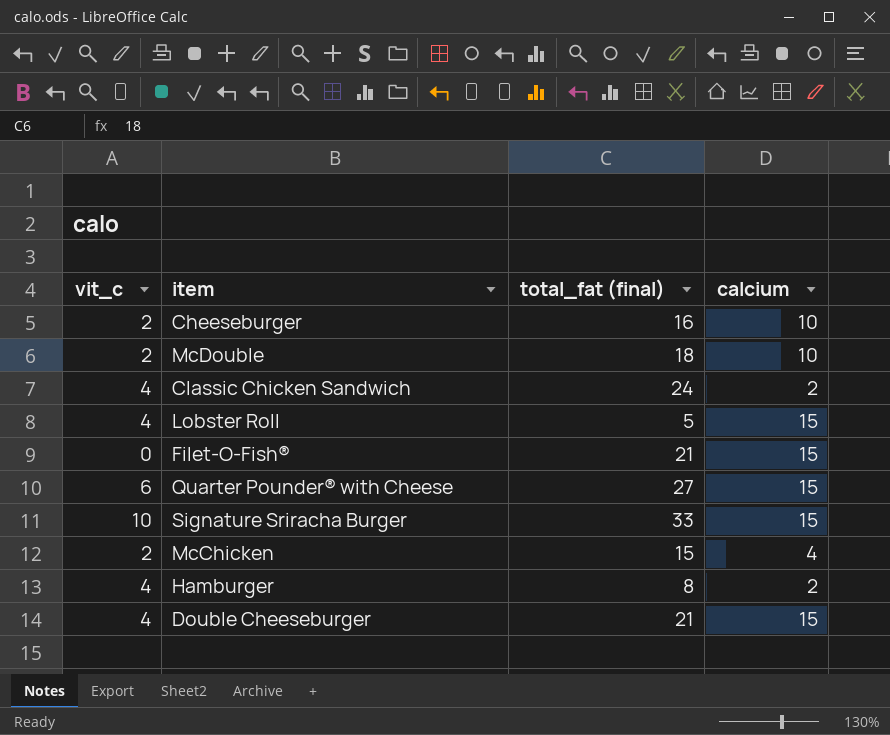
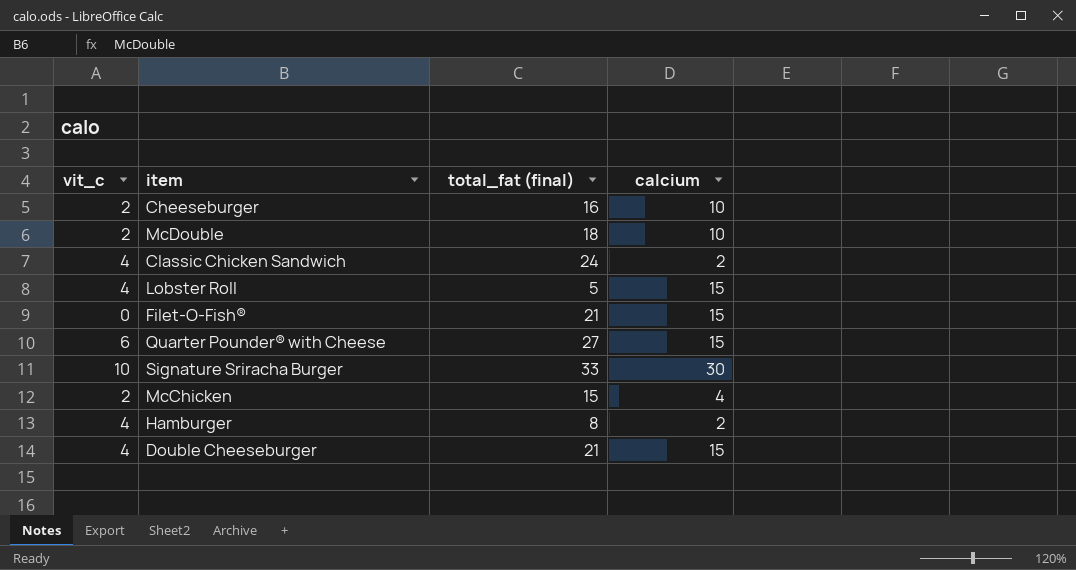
Signature Sriracha Burger | calcium: 15 -> 30

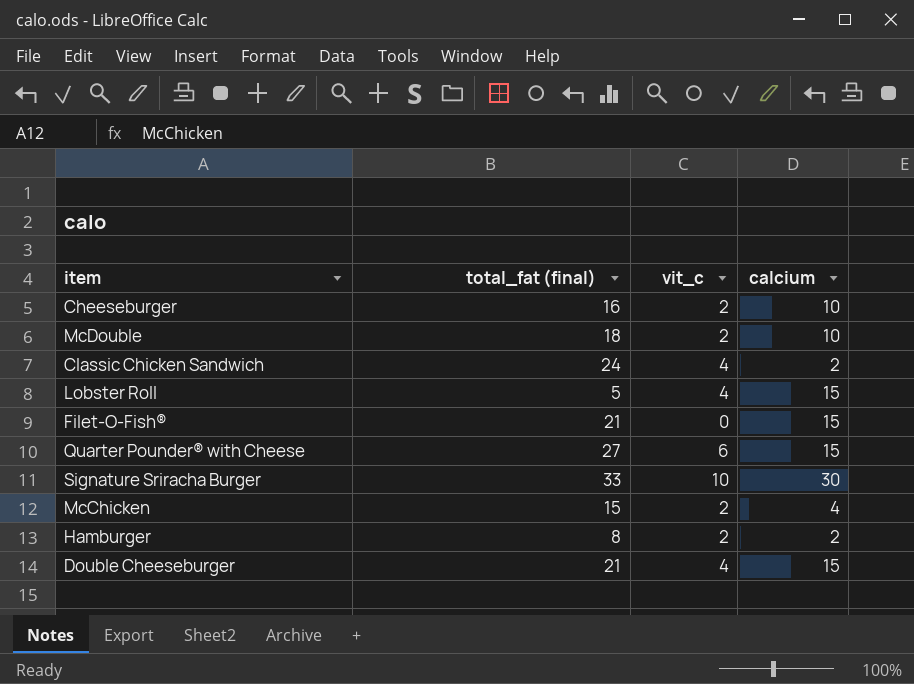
column vit_c | position: 1 -> 3
Hamburger | vit_c: 4 -> 2

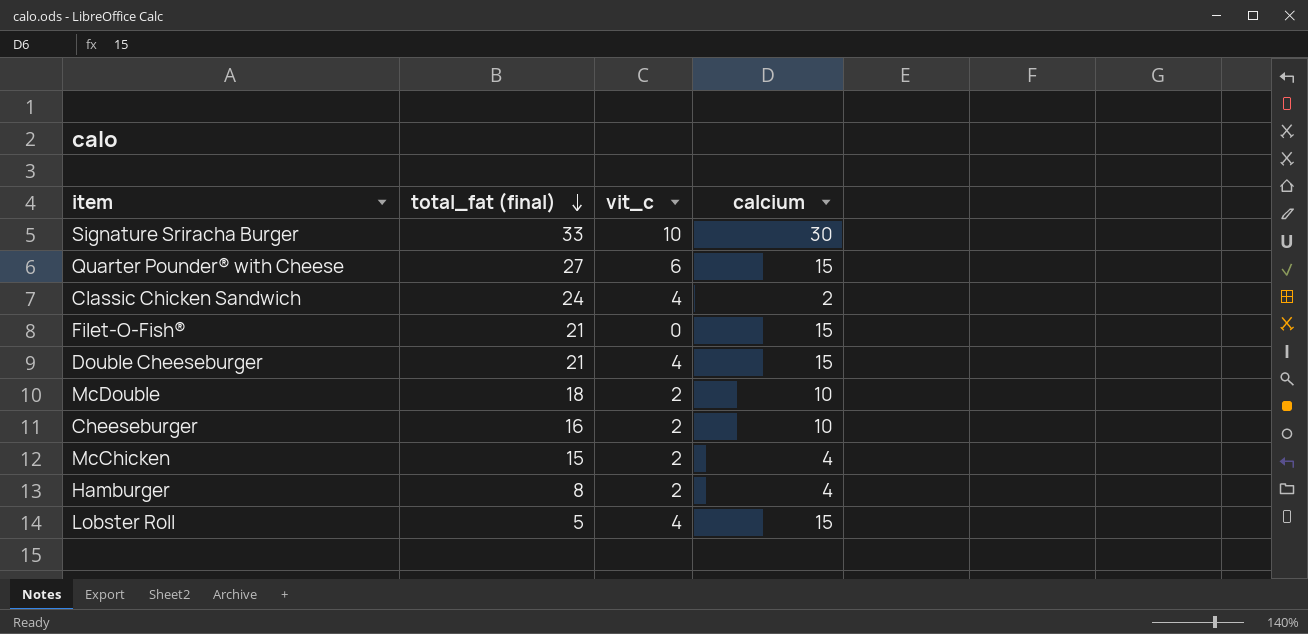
row order: none -> total_fat (final) descending
Hamburger | calcium: 2 -> 4

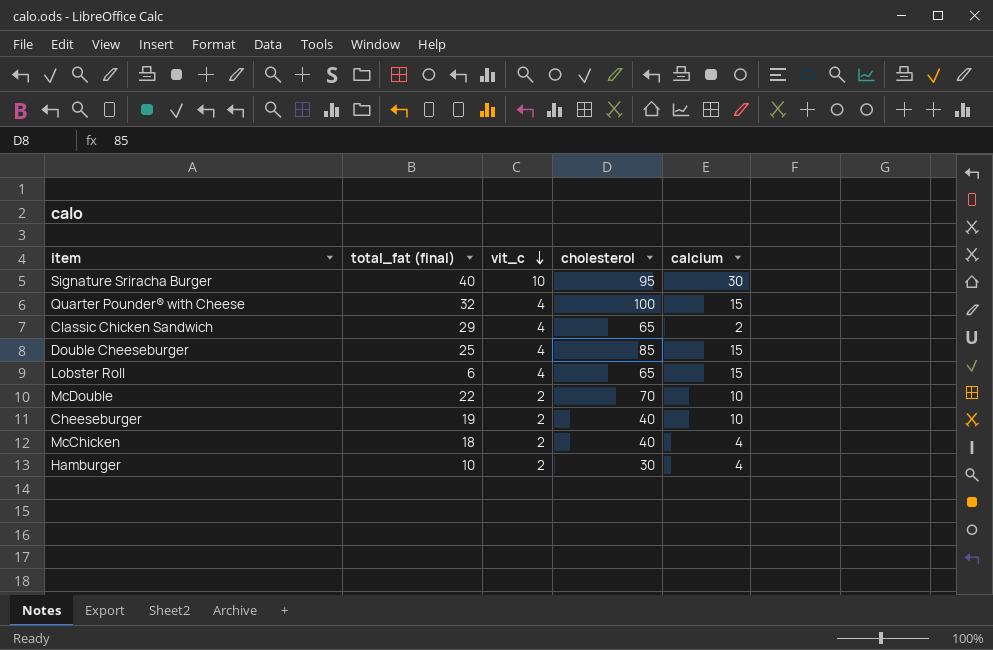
row order: total_fat (final) descending -> vit_c descending
column cholesterol | position: none -> 4
row Filet-O-Fish®: 21 | 0 | 15 -> none
Signature Sriracha Burger | total_fat (final): 33 -> 40
Quarter Pounder® with Cheese | total_fat (final): 27 -> 32
Quarter Pounder® with Cheese | vit_c: 6 -> 4
Classic Chicken Sandwich | total_fat (final): 24 -> 29
Double Cheeseburger | total_fat (final): 21 -> 25
Lobster Roll | total_fat (final): 5 -> 6
McDouble | total_fat (final): 18 -> 22
Cheeseburger | total_fat (final): 16 -> 19
McChicken | total_fat (final): 15 -> 18
Hamburger | total_fat (final): 8 -> 10

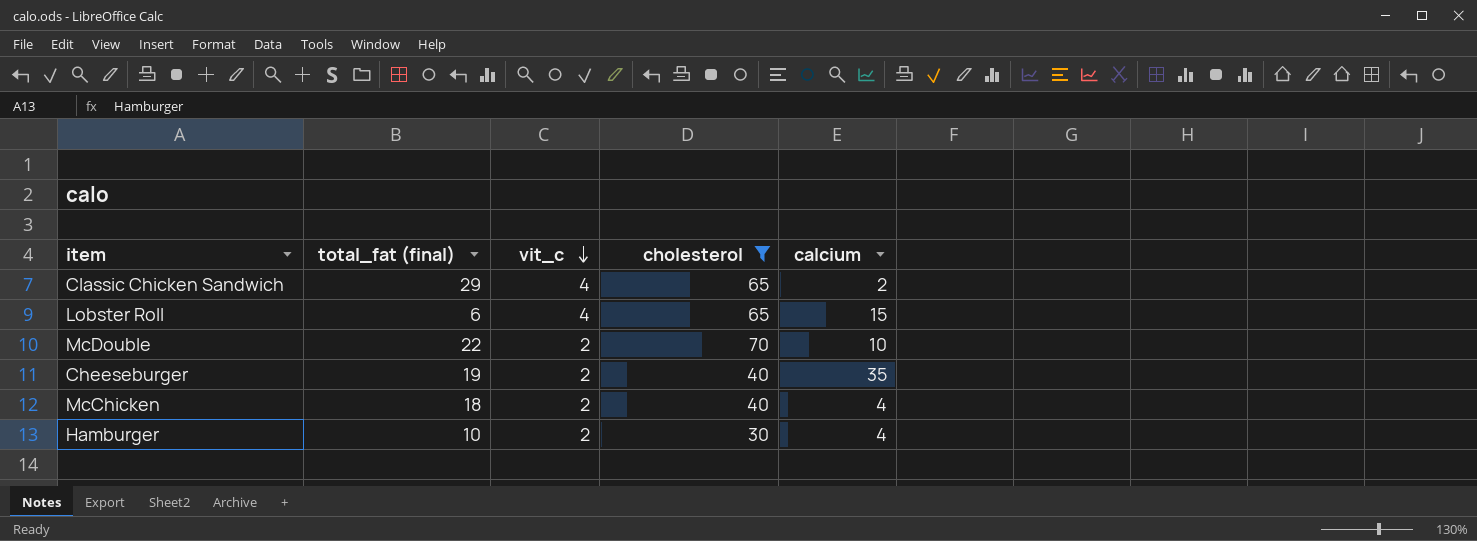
filter: none -> cholesterol <= 70
Cheeseburger | calcium: 10 -> 35

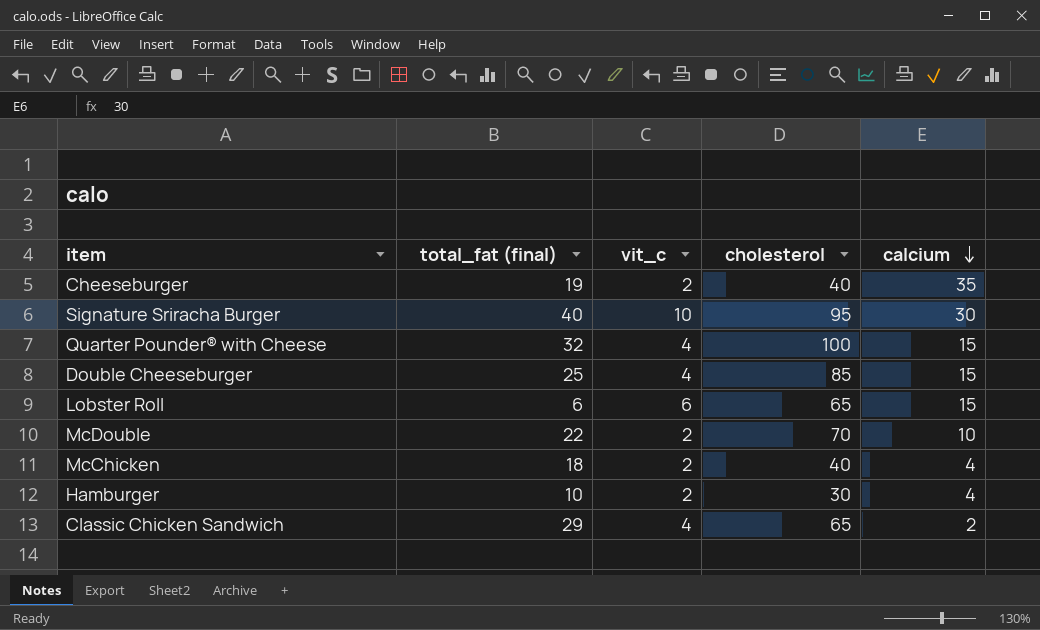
filter: cholesterol <= 70 -> none
row order: vit_c descending -> calcium descending
Lobster Roll | vit_c: 4 -> 6

